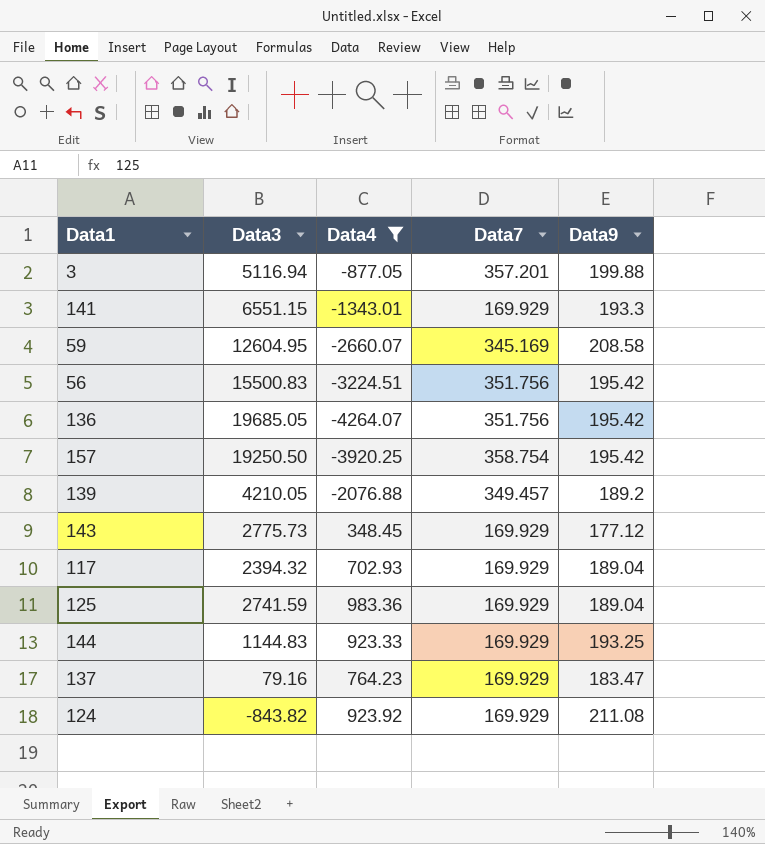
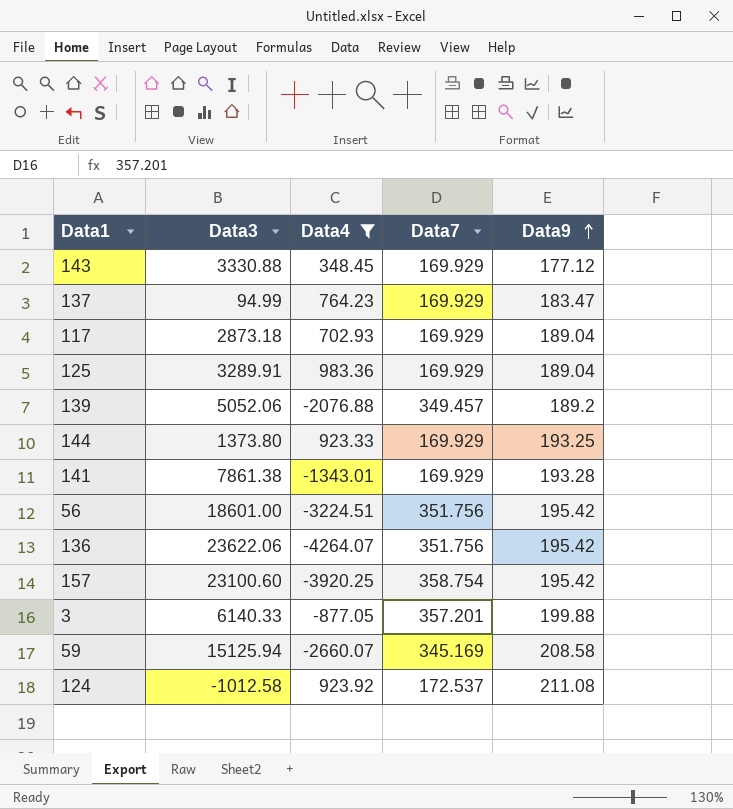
row order: none -> Data9 ascending
143 | Data3: 2775.73 -> 3330.88
137 | Data3: 79.16 -> 94.99
117 | Data3: 2394.32 -> 2873.18
125 | Data3: 2741.59 -> 3289.91
139 | Data3: 4210.05 -> 5052.06
144 | Data3: 1144.83 -> 1373.80
141 | Data3: 6551.15 -> 7861.38
141 | Data9: 193.3 -> 193.28
56 | Data3: 15500.83 -> 18601.00
136 | Data3: 19685.05 -> 23622.06
157 | Data3: 19250.50 -> 23100.60
3 | Data3: 5116.94 -> 6140.33
59 | Data3: 12604.95 -> 15125.94
124 | Data3: -843.82 -> -1012.58
124 | Data7: 169.929 -> 172.537

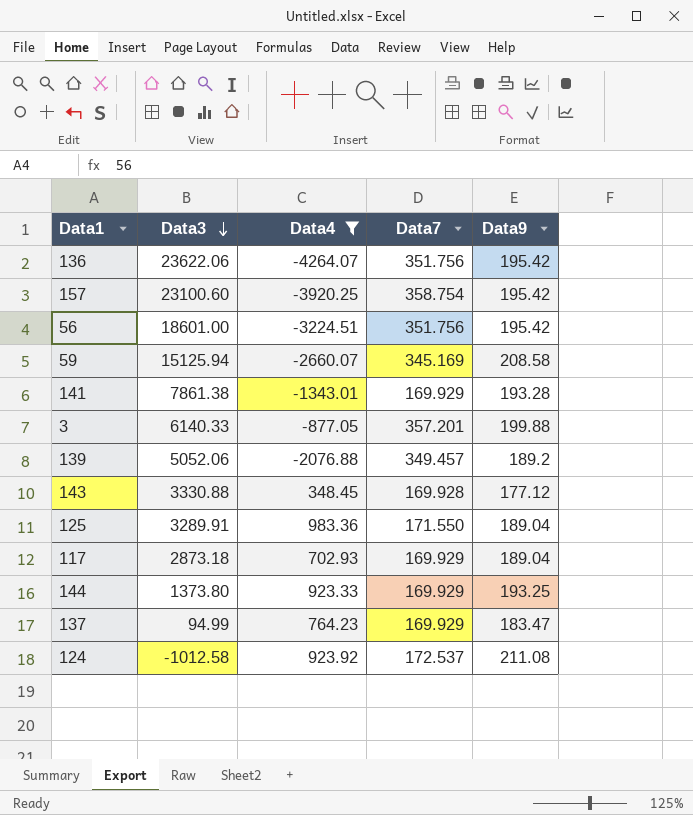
row order: Data9 ascending -> Data3 descending
143 | Data7: 169.929 -> 169.928
125 | Data7: 169.929 -> 171.550

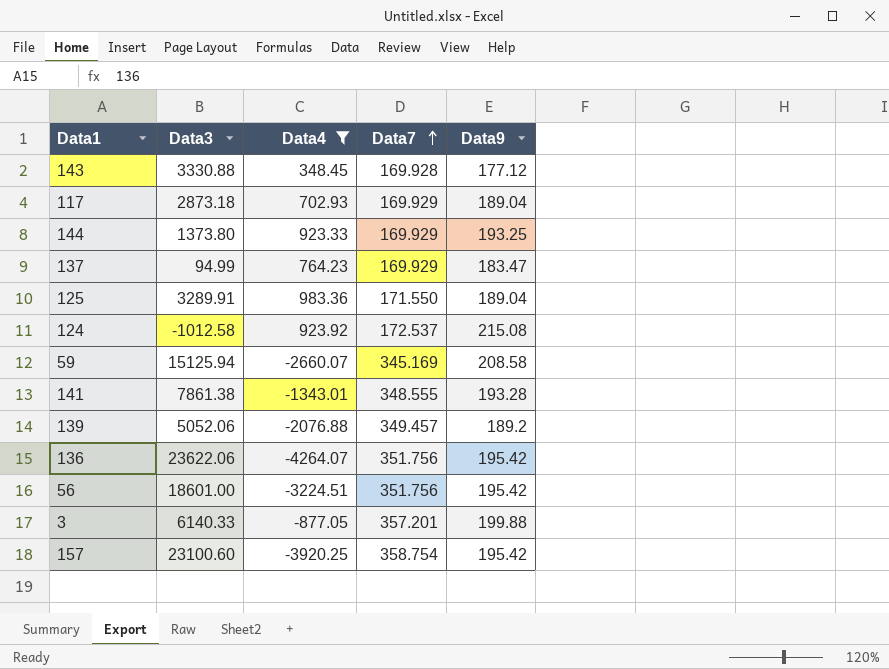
row order: Data3 descending -> Data7 ascending
124 | Data9: 211.08 -> 215.08
141 | Data7: 169.929 -> 348.555

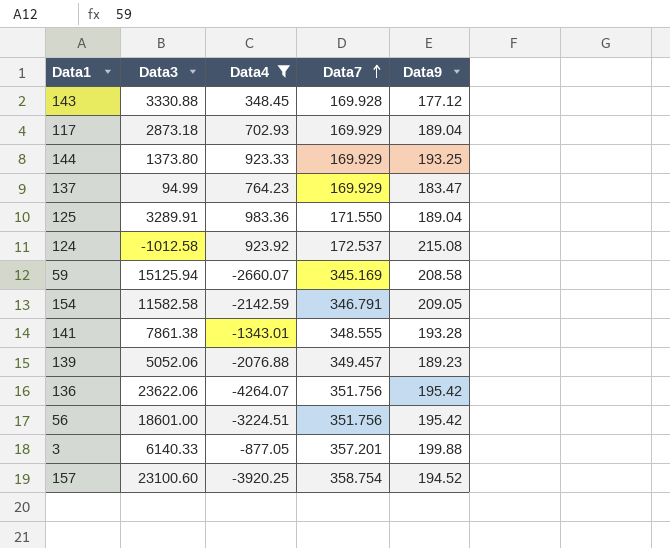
row 154: none -> 11582.58 | -2142.59 | 346.791 | 209.05
139 | Data9: 189.2 -> 189.23
157 | Data9: 195.42 -> 194.52

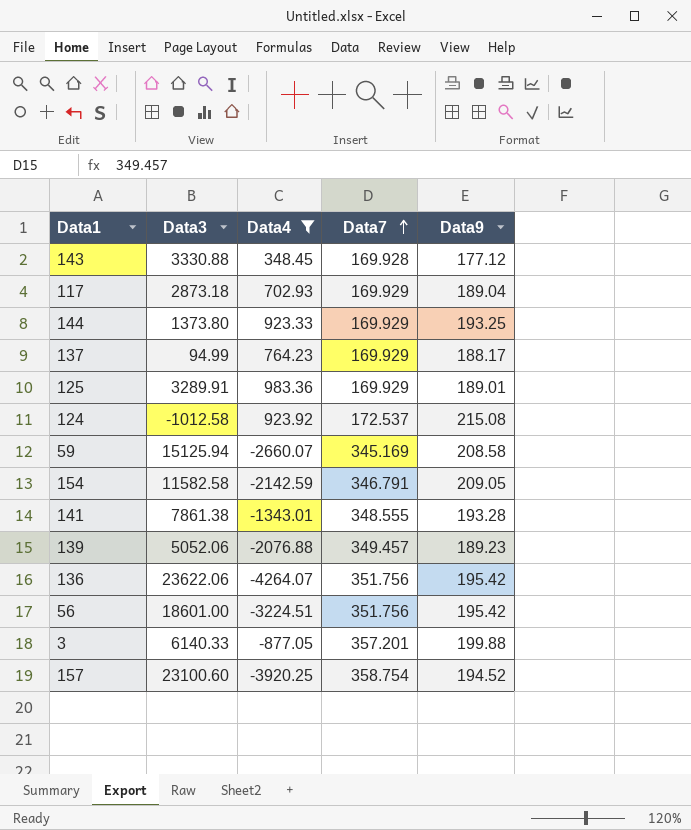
137 | Data9: 183.47 -> 188.17
125 | Data7: 171.550 -> 169.929
125 | Data9: 189.04 -> 189.01

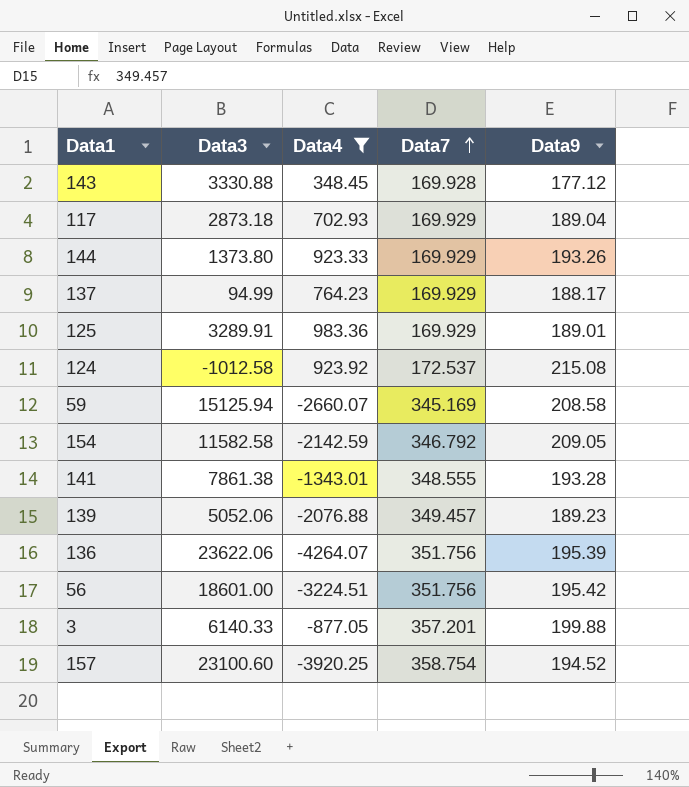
144 | Data9: 193.25 -> 193.26
154 | Data7: 346.791 -> 346.792
136 | Data9: 195.42 -> 195.39

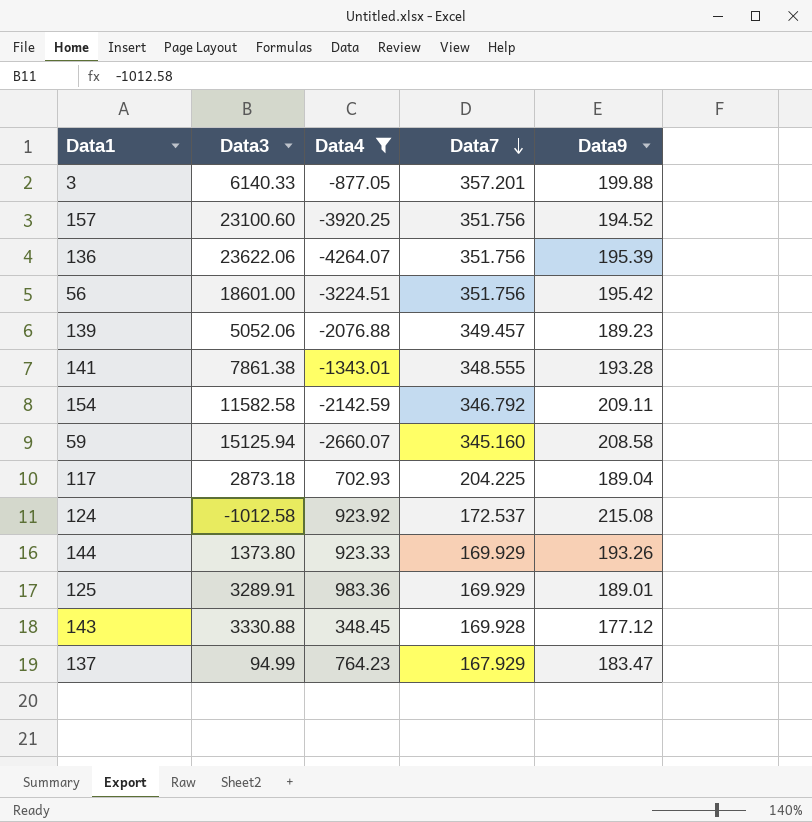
row order: Data7 ascending -> Data7 descending
157 | Data7: 358.754 -> 351.756
154 | Data9: 209.05 -> 209.11
59 | Data7: 345.169 -> 345.160
117 | Data7: 169.929 -> 204.225
137 | Data7: 169.929 -> 167.929
137 | Data9: 188.17 -> 183.47

